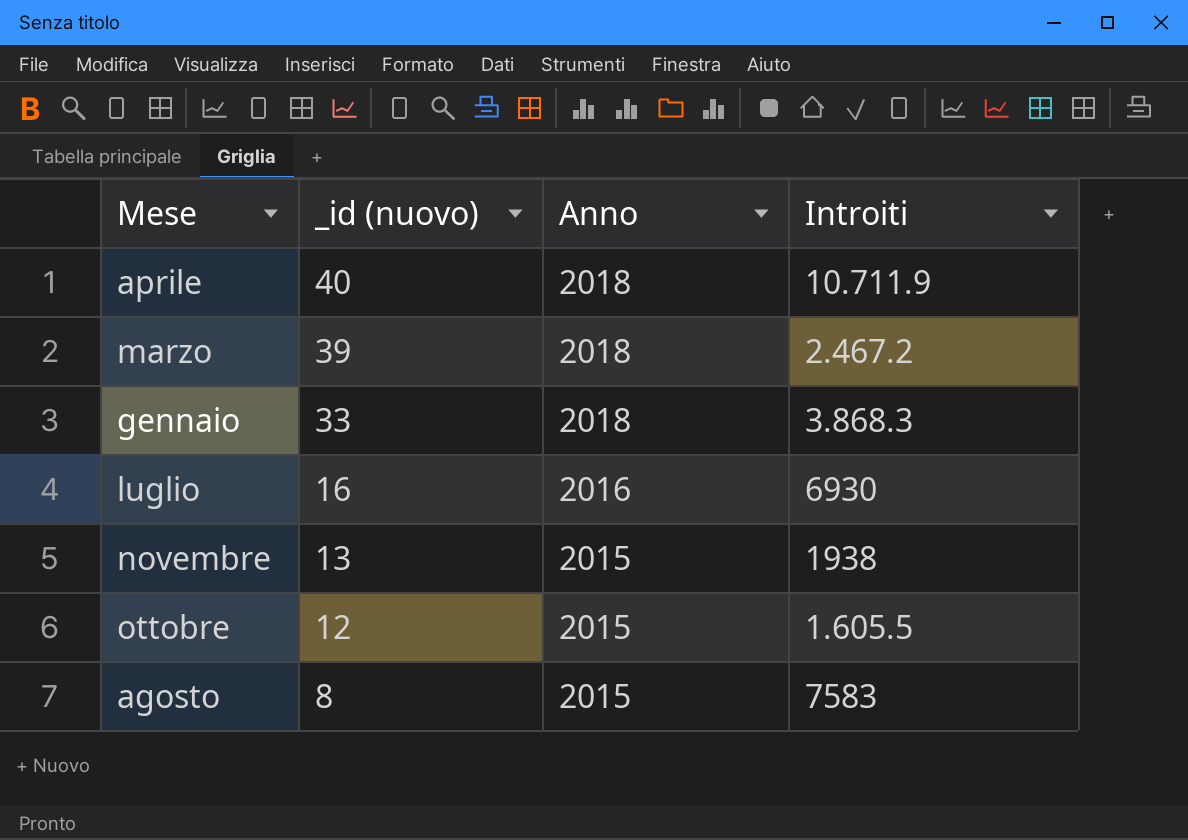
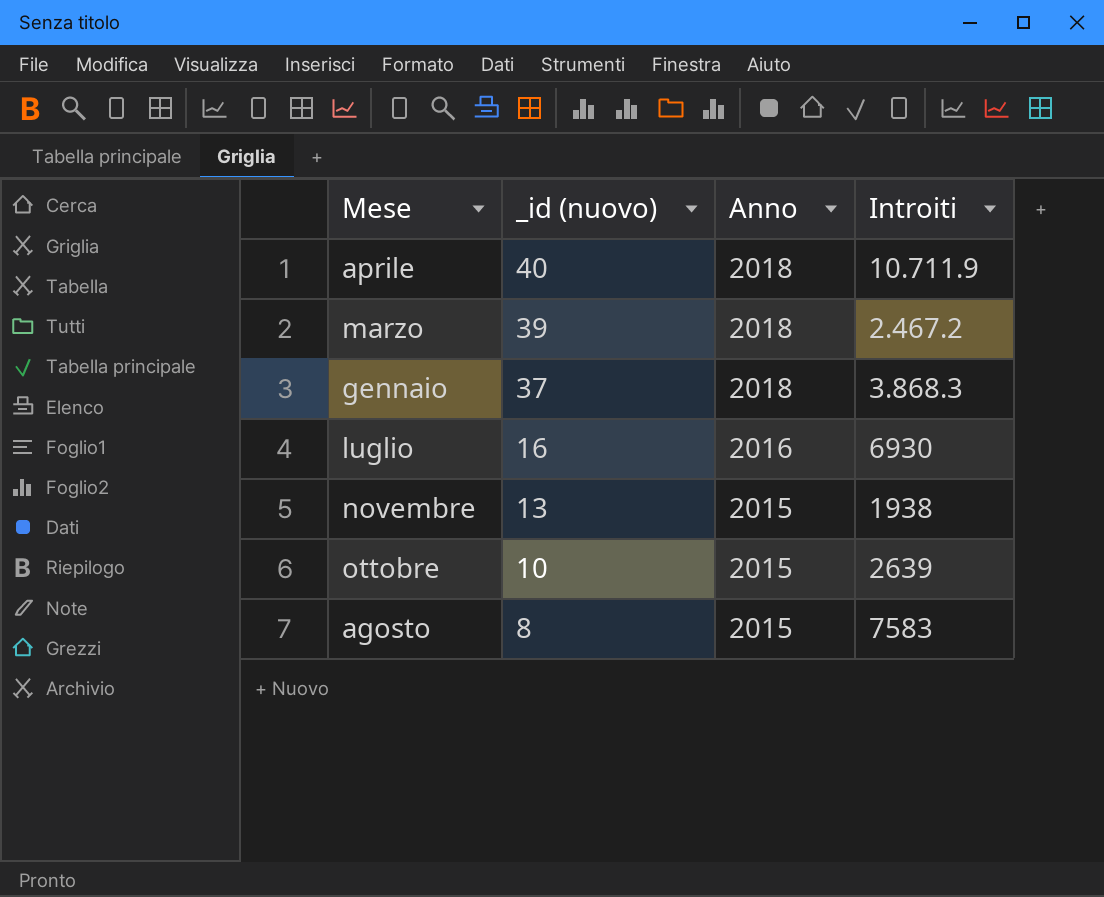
gennaio | _id (nuovo): 33 -> 37
ottobre | _id (nuovo): 12 -> 10
ottobre | Introiti: 1.605.5 -> 2639

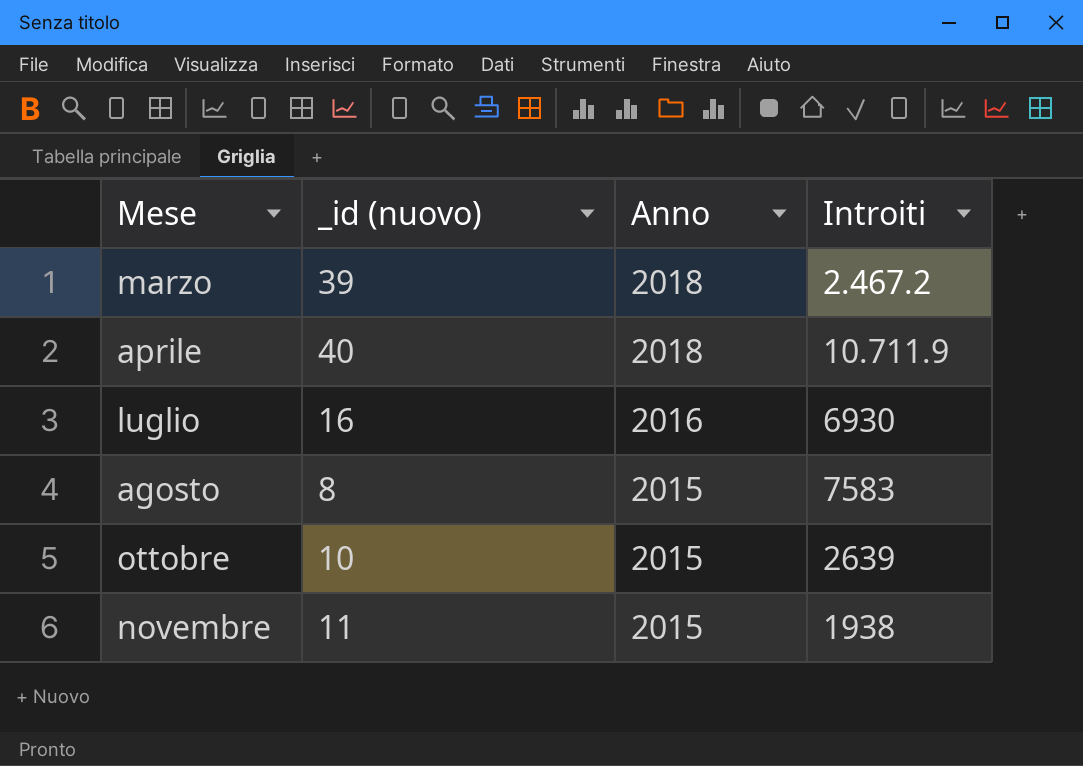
row order: _id (nuovo) descending -> Mese ascending
row gennaio: 37 | 2018 | 3.868.3 -> none
novembre | _id (nuovo): 13 -> 11

